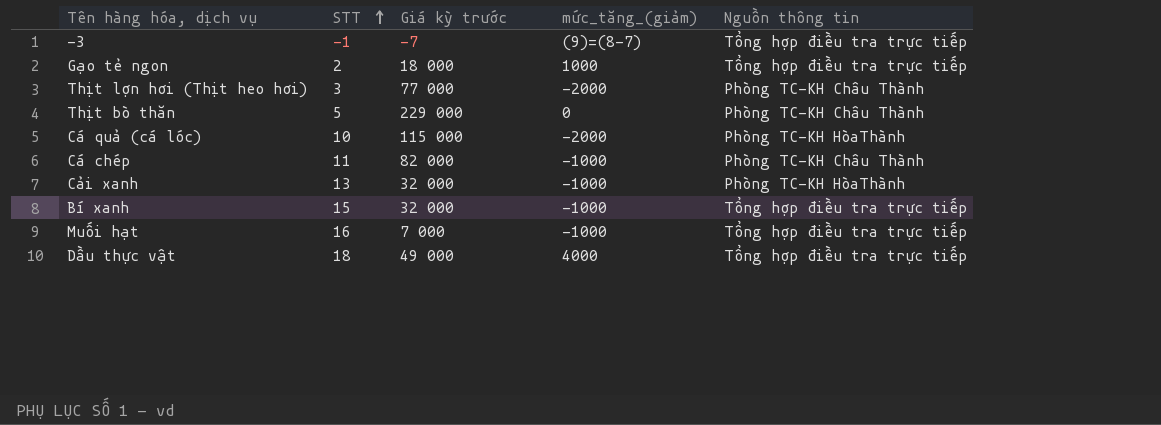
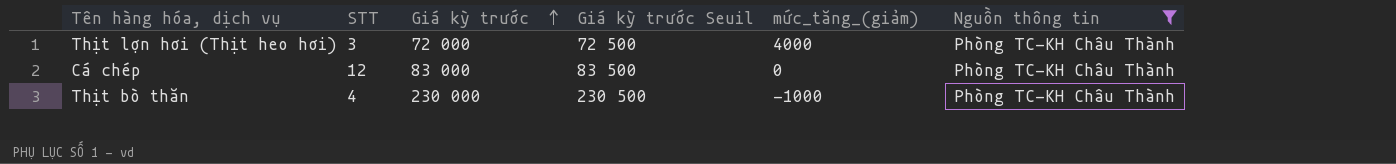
filter: none -> Nguồn thông tin = Phòng TC-KH Châu Thành
row order: STT ascending -> Giá kỳ trước ascending
column Giá kỳ trước Seuil | formula: none -> [Giá kỳ trước] + 500
Thịt lợn hơi (Thịt heo hơi) | Giá kỳ trước: 77 000 -> 72 000
Thịt lợn hơi (Thịt heo hơi) | mức_tăng_(giảm): -2000 -> 4000
Cá chép | STT: 11 -> 12
Cá chép | Giá kỳ trước: 82 000 -> 83 000
Cá chép | mức_tăng_(giảm): -1000 -> 0
Thịt bò thăn | STT: 5 -> 4
Thịt bò thăn | Giá kỳ trước: 229 000 -> 230 000
Thịt bò thăn | mức_tăng_(giảm): 0 -> -1000

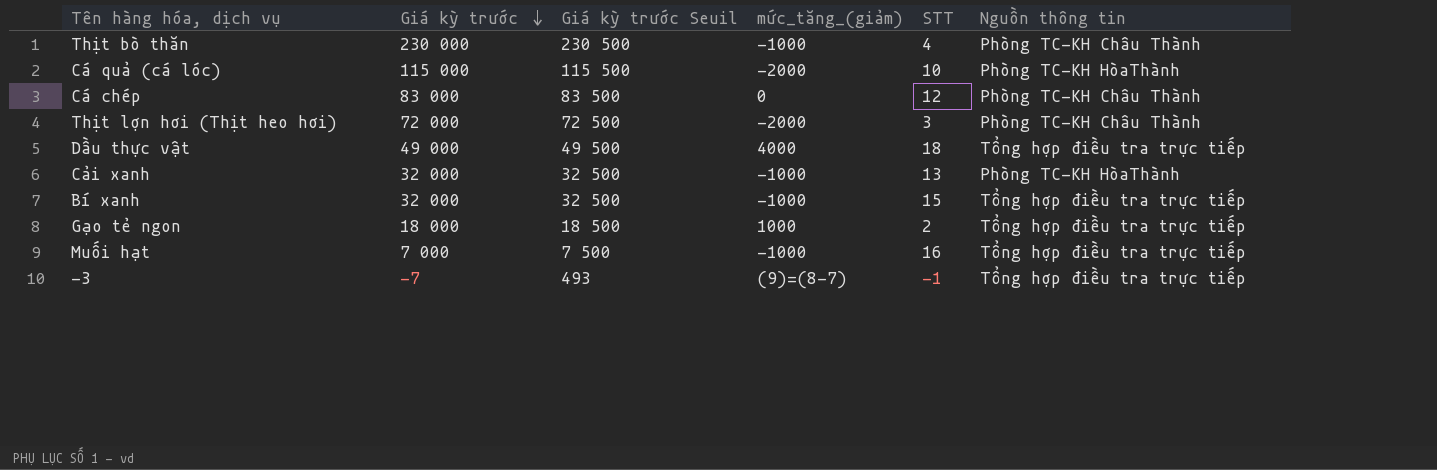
filter: Nguồn thông tin = Phòng TC-KH Châu Thành -> none
row order: Giá kỳ trước ascending -> Giá kỳ trước descending
column STT | position: 2 -> 5
Thịt lợn hơi (Thịt heo hơi) | mức_tăng_(giảm): 4000 -> -2000

